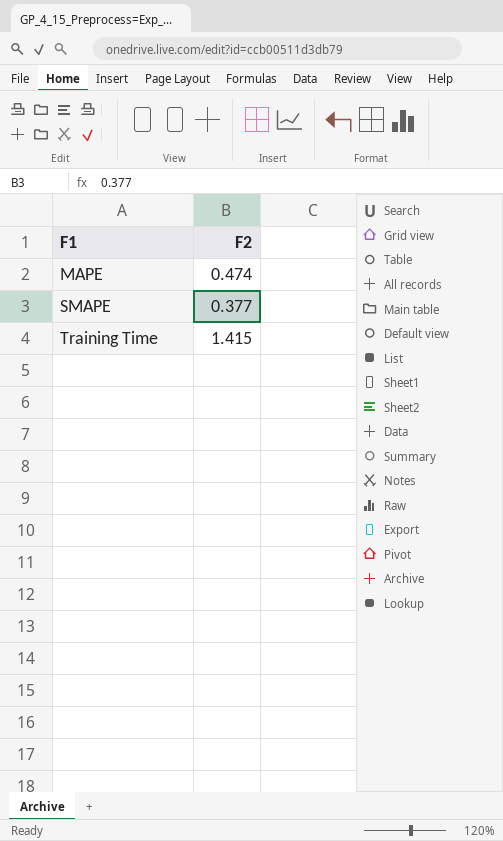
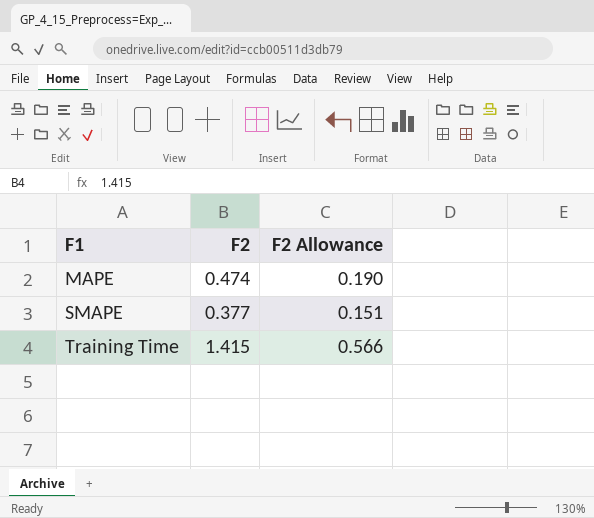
column F2 Allowance | formula: none -> [F2] * 0.4

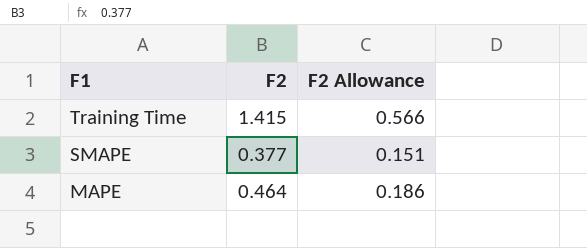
row order: F1 ascending -> F1 descending
MAPE | F2: 0.474 -> 0.464
MAPE | F2 Allowance: 0.190 -> 0.186

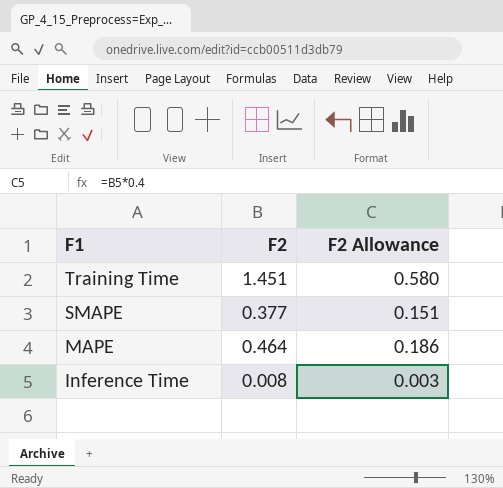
Training Time | F2: 1.415 -> 1.451
Training Time | F2 Allowance: 0.566 -> 0.580
row Inference Time: none -> 0.008 | 0.003

